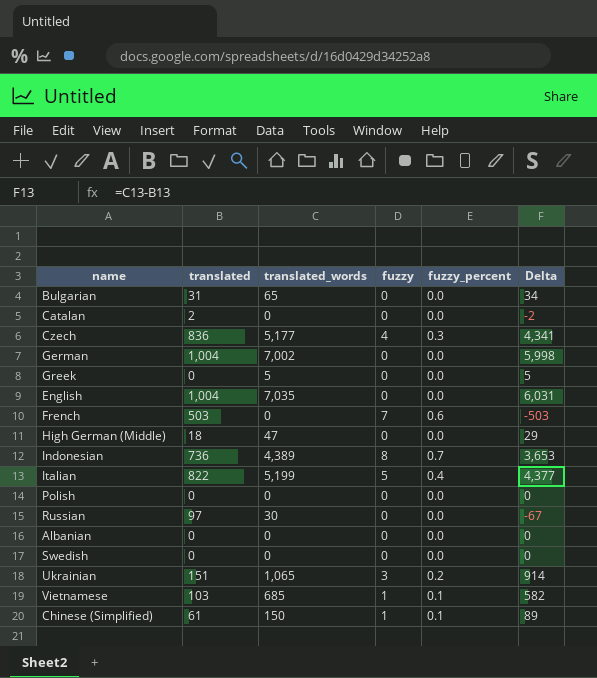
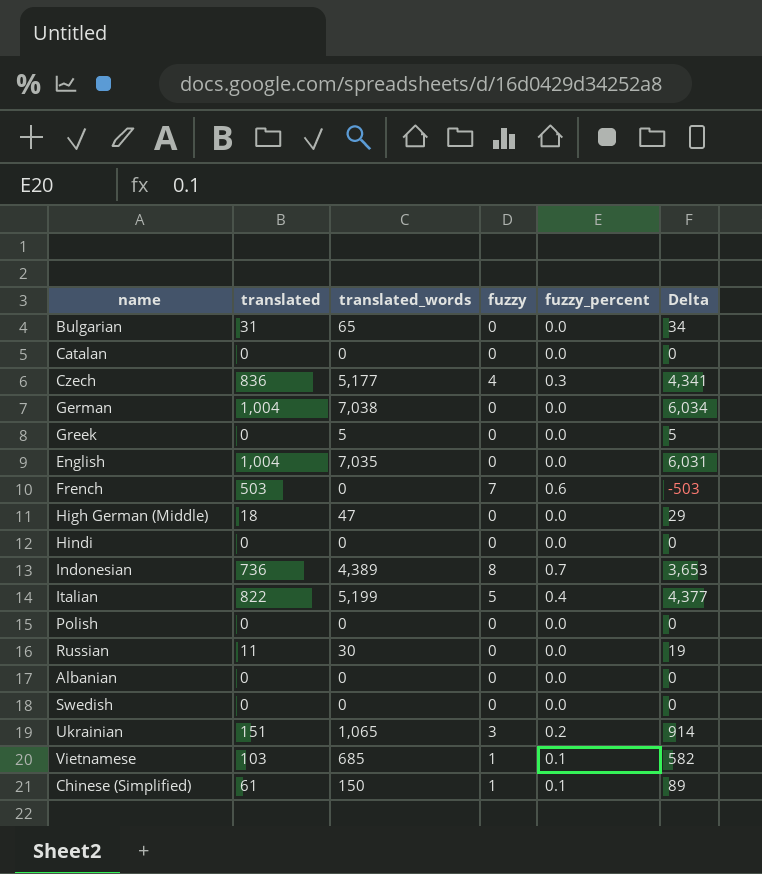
Catalan | translated: 2 -> 0
Catalan | Delta: -2 -> 0
German | translated_words: 7,002 -> 7,038
German | Delta: 5,998 -> 6,034
row Hindi: none -> 0 | 0 | 0 | 0.0 | 0
Russian | translated: 97 -> 11
Russian | Delta: -67 -> 19

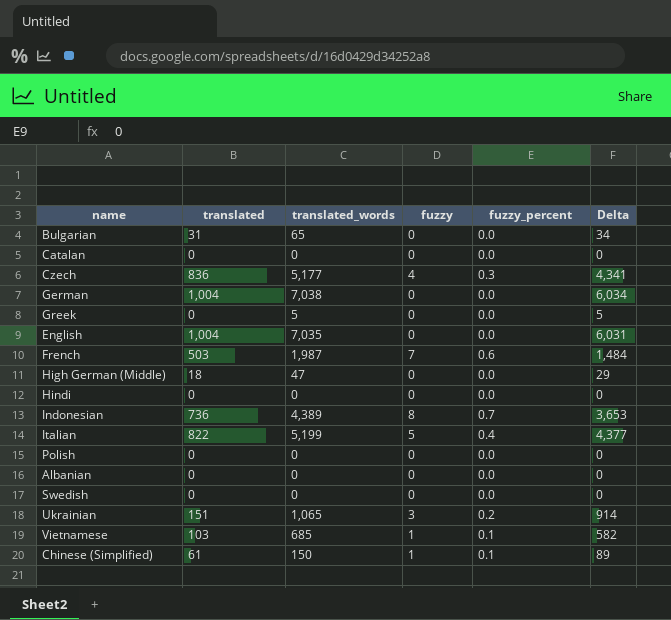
row Russian: 11 | 30 | 0 | 0.0 | 19 -> none
French | translated_words: 0 -> 1,987
French | Delta: -503 -> 1,484

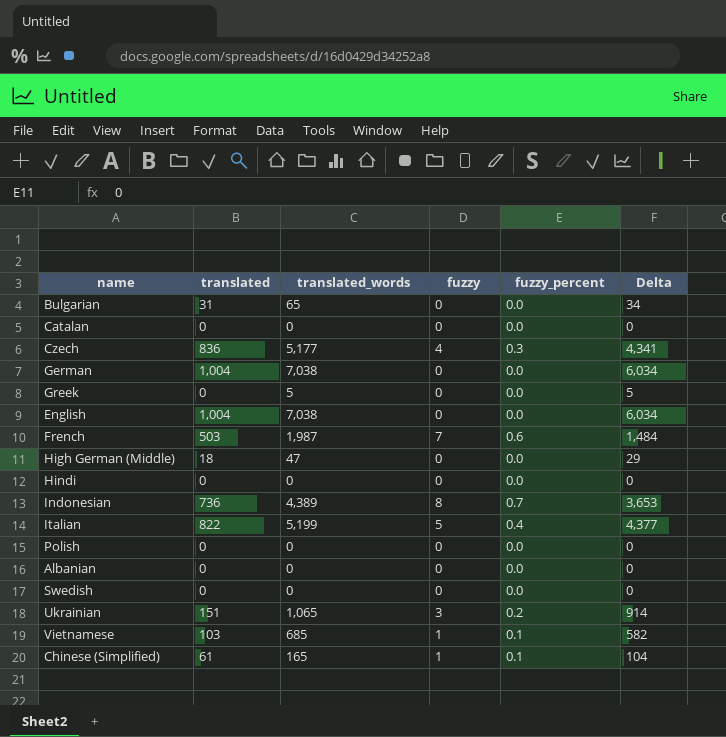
English | translated_words: 7,035 -> 7,038
English | Delta: 6,031 -> 6,034
Chinese (Simplified) | translated_words: 150 -> 165
Chinese (Simplified) | Delta: 89 -> 104

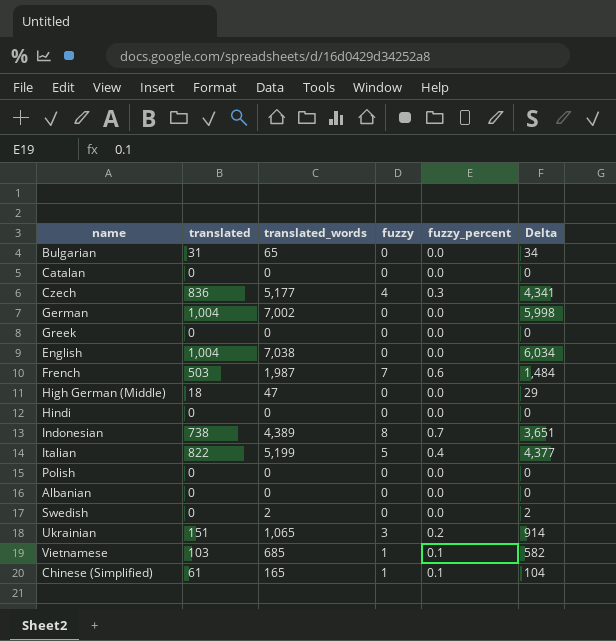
German | translated_words: 7,038 -> 7,002
German | Delta: 6,034 -> 5,998
Greek | translated_words: 5 -> 0
Greek | Delta: 5 -> 0
Indonesian | translated: 736 -> 738
Indonesian | Delta: 3,653 -> 3,651
Swedish | translated_words: 0 -> 2
Swedish | Delta: 0 -> 2

